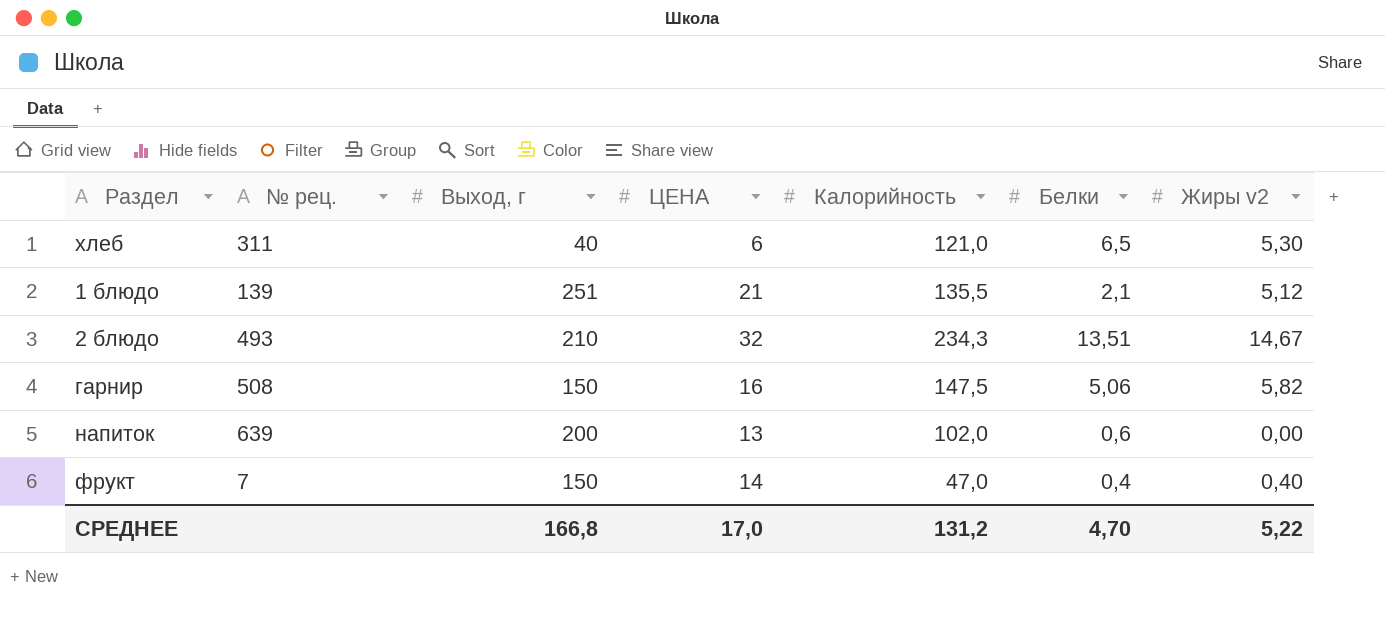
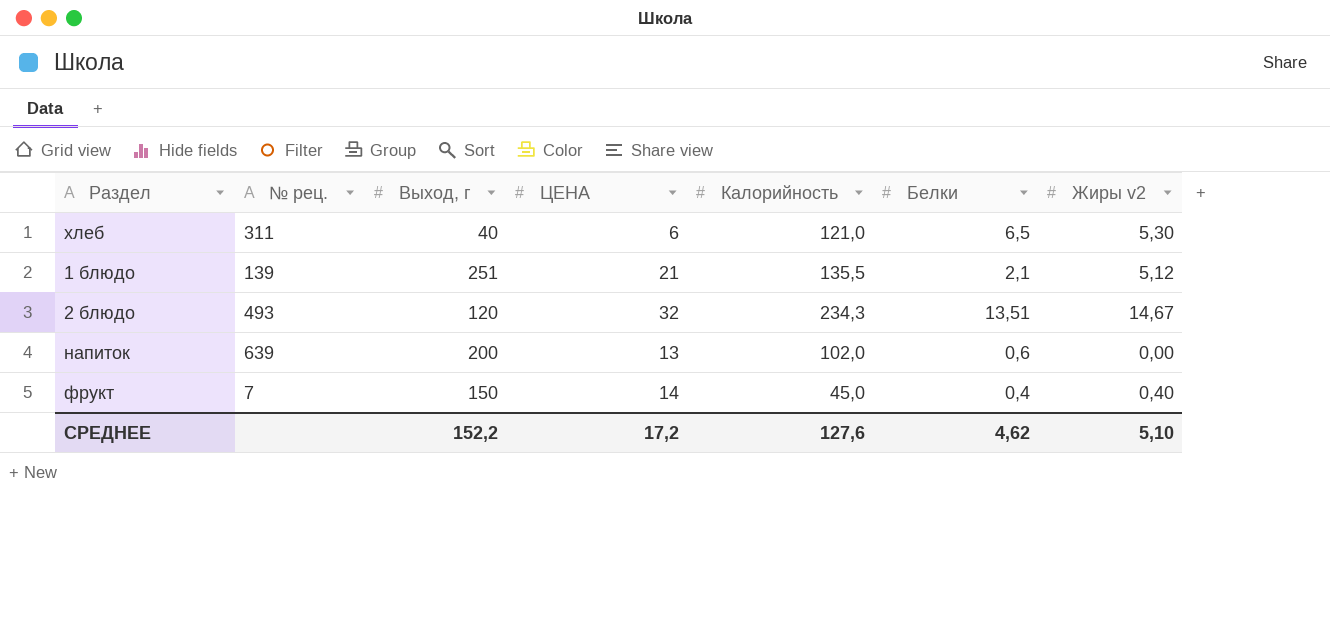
row гарнир: 508 | 150 | 16 | 147,5 | 5,06 | 5,82 -> none
2 блюдо | Выход, г: 210 -> 120
фрукт | Калорийность: 47,0 -> 45,0
СРЕДНЕЕ | Выход, г: 166,8 -> 152,2
СРЕДНЕЕ | ЦЕНА: 17,0 -> 17,2
СРЕДНЕЕ | Калорийность: 131,2 -> 127,6
СРЕДНЕЕ | Белки: 4,70 -> 4,62
СРЕДНЕЕ | Жиры v2: 5,22 -> 5,10

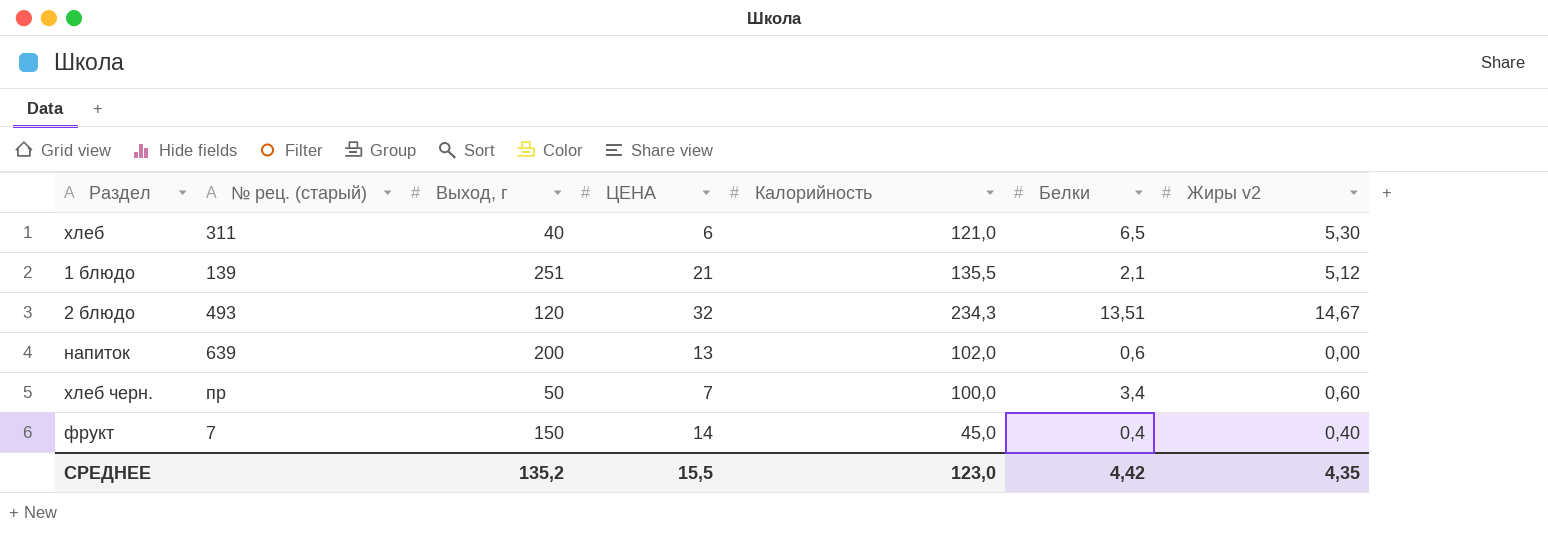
column name: № рец. -> № рец. (старый)
row хлеб черн.: none -> пр | 50 | 7 | 100,0 | 3,4 | 0,60
СРЕДНЕЕ | Выход, г: 152,2 -> 135,2
СРЕДНЕЕ | ЦЕНА: 17,2 -> 15,5
СРЕДНЕЕ | Калорийность: 127,6 -> 123,0
СРЕДНЕЕ | Белки: 4,62 -> 4,42
СРЕДНЕЕ | Жиры v2: 5,10 -> 4,35

